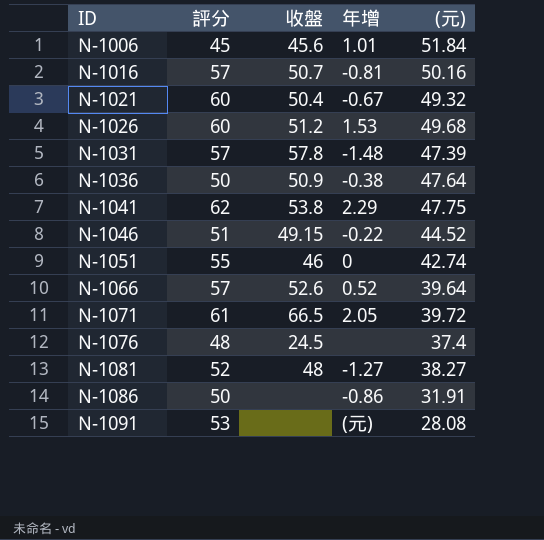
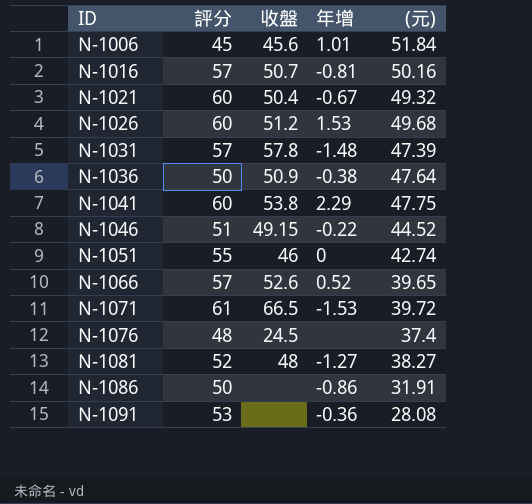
N-1041 | 評分: 62 -> 60
N-1066 | (元): 39.64 -> 39.65
N-1071 | 年增: 2.05 -> -1.53
N-1091 | 年增: (元) -> -0.36

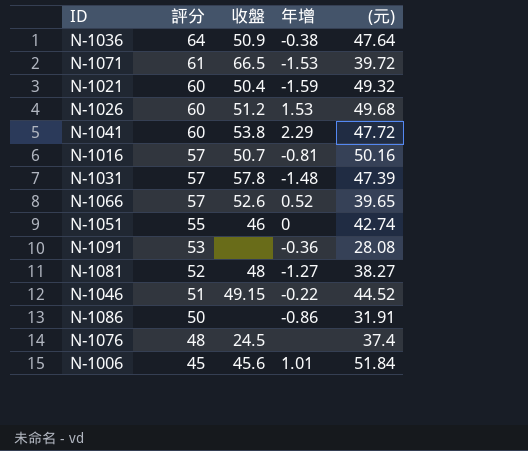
row order: ID ascending -> 評分 descending
N-1036 | 評分: 50 -> 64
N-1021 | 年增: -0.67 -> -1.59
N-1041 | (元): 47.75 -> 47.72

